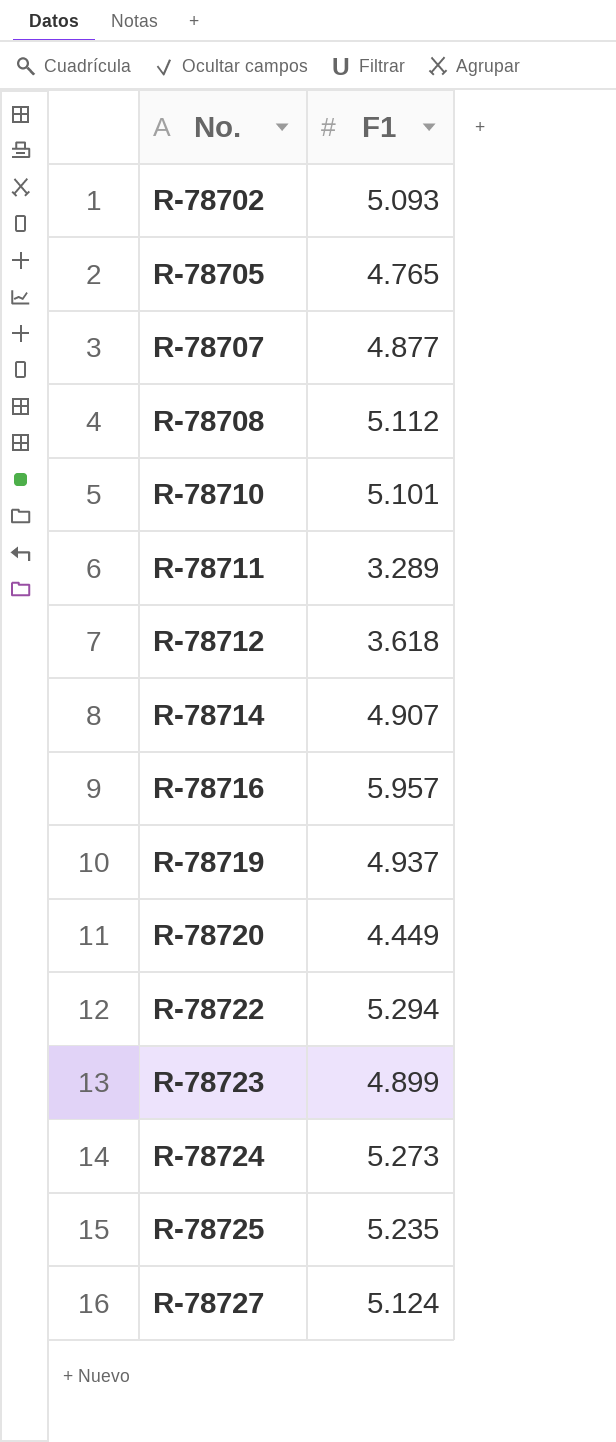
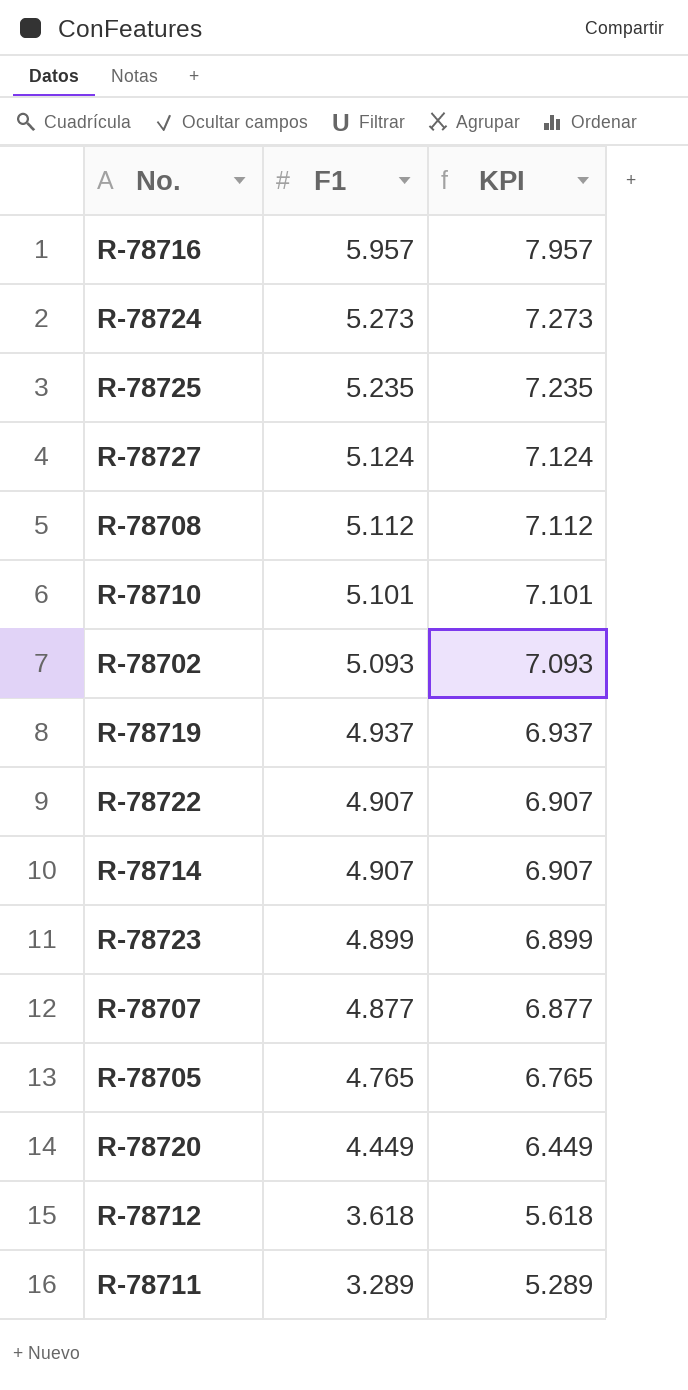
row order: No. ascending -> F1 descending
column KPI | formula: none -> [F1] + 2
R-78722 | F1: 5.294 -> 4.907

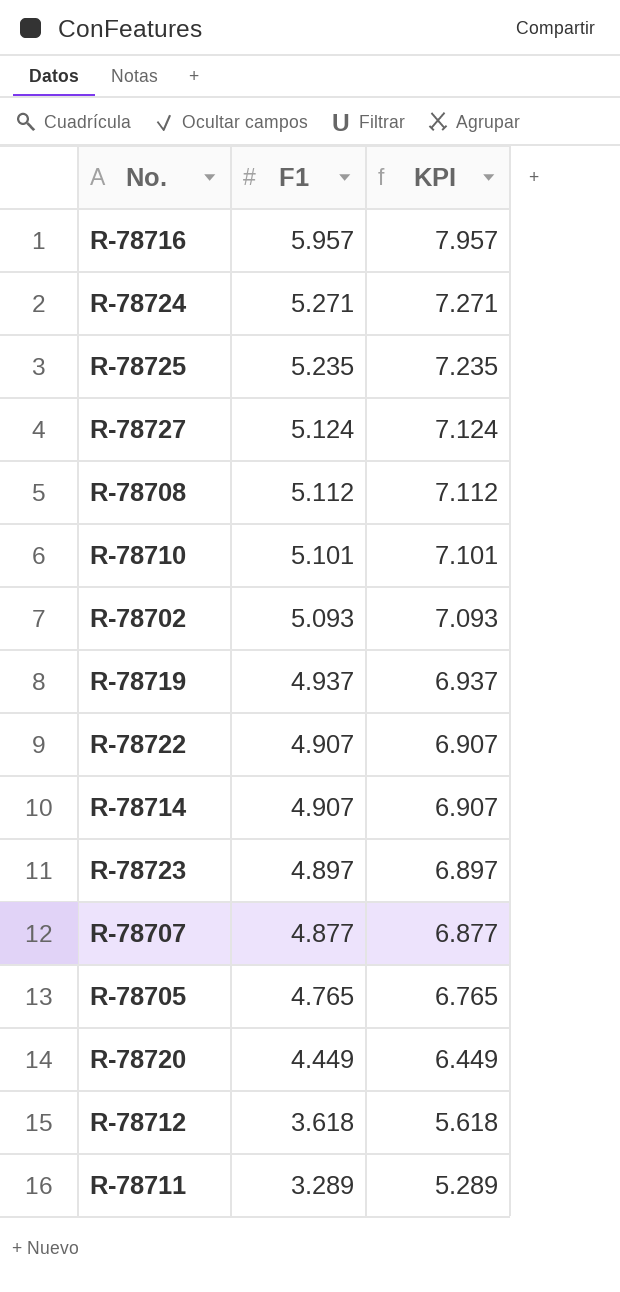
R-78724 | F1: 5.273 -> 5.271
R-78724 | KPI: 7.273 -> 7.271
R-78723 | F1: 4.899 -> 4.897
R-78723 | KPI: 6.899 -> 6.897

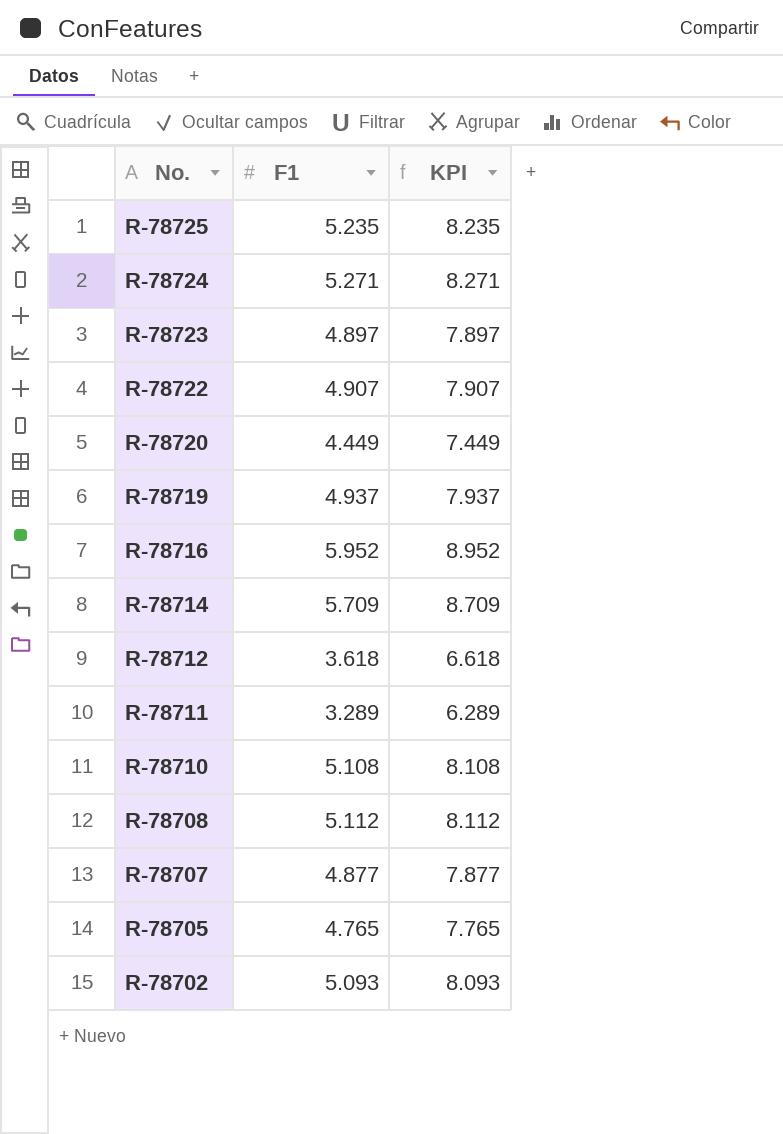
row order: F1 descending -> No. descending
column KPI | formula: [F1] + 2 -> [F1] + 3
row R-78727: 5.124 | 7.124 -> none
R-78716 | F1: 5.957 -> 5.952
R-78714 | F1: 4.907 -> 5.709
R-78710 | F1: 5.101 -> 5.108

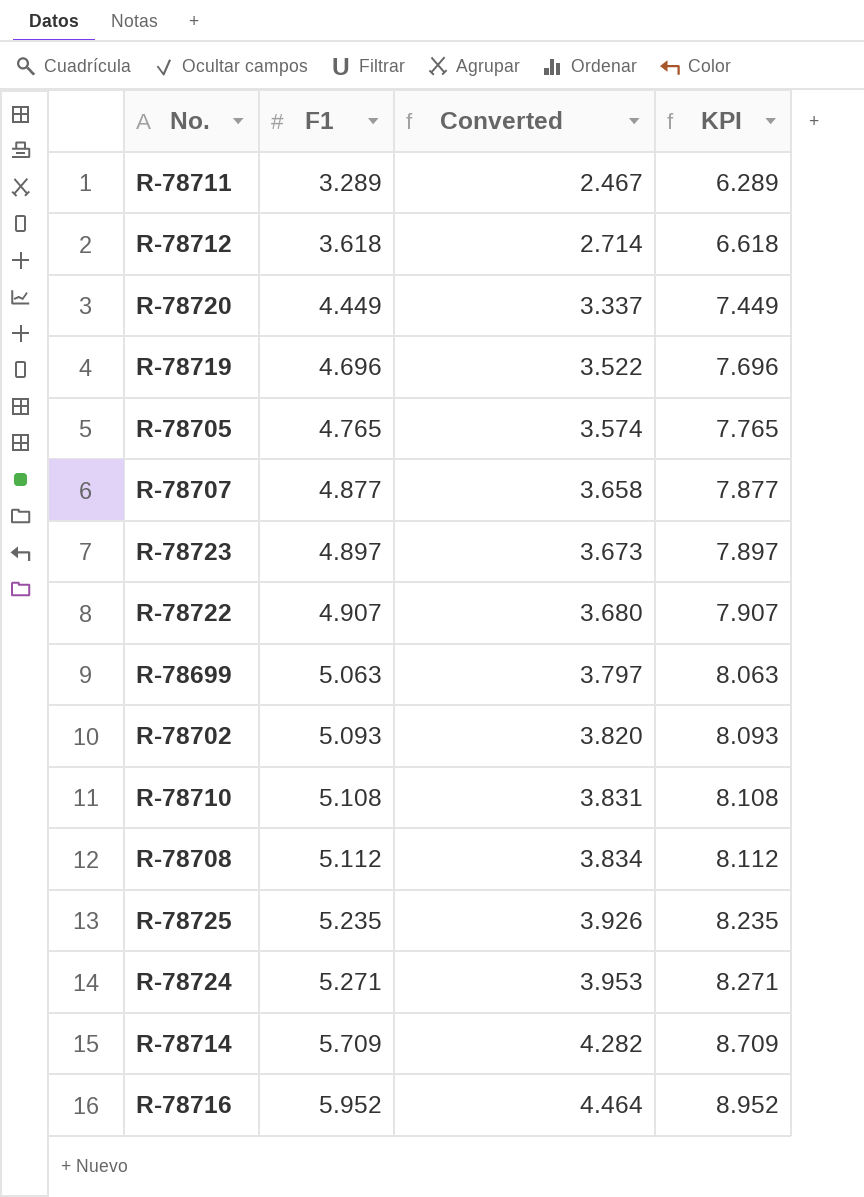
row order: No. descending -> F1 ascending
column Converted | formula: none -> [F1] * 0.75
R-78719 | F1: 4.937 -> 4.696
R-78719 | KPI: 7.937 -> 7.696
row R-78699: none -> 5.063 | 3.797 | 8.063

